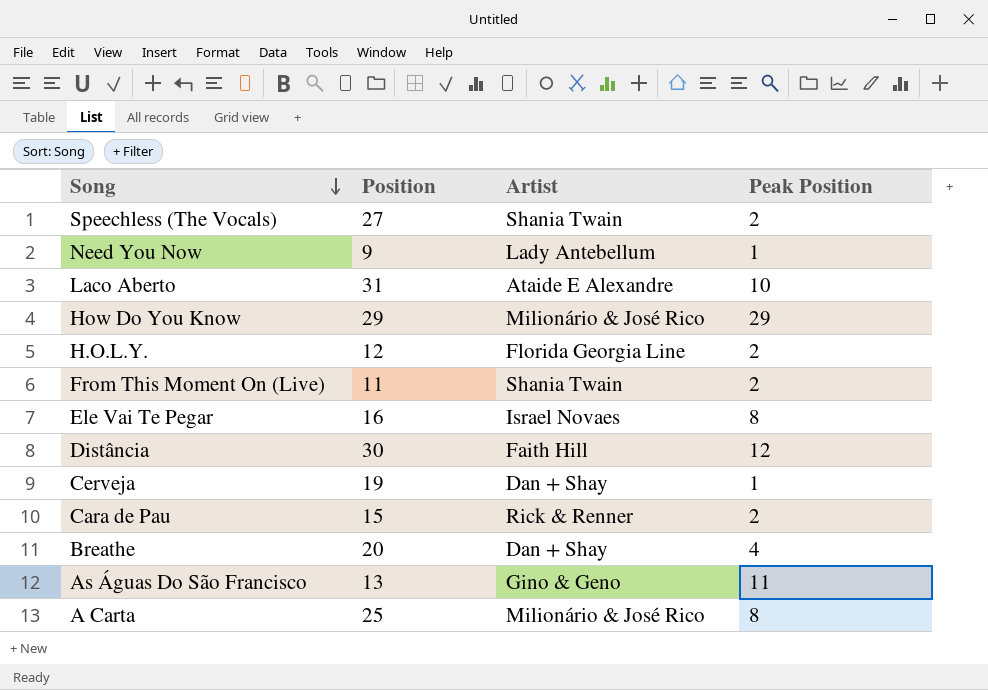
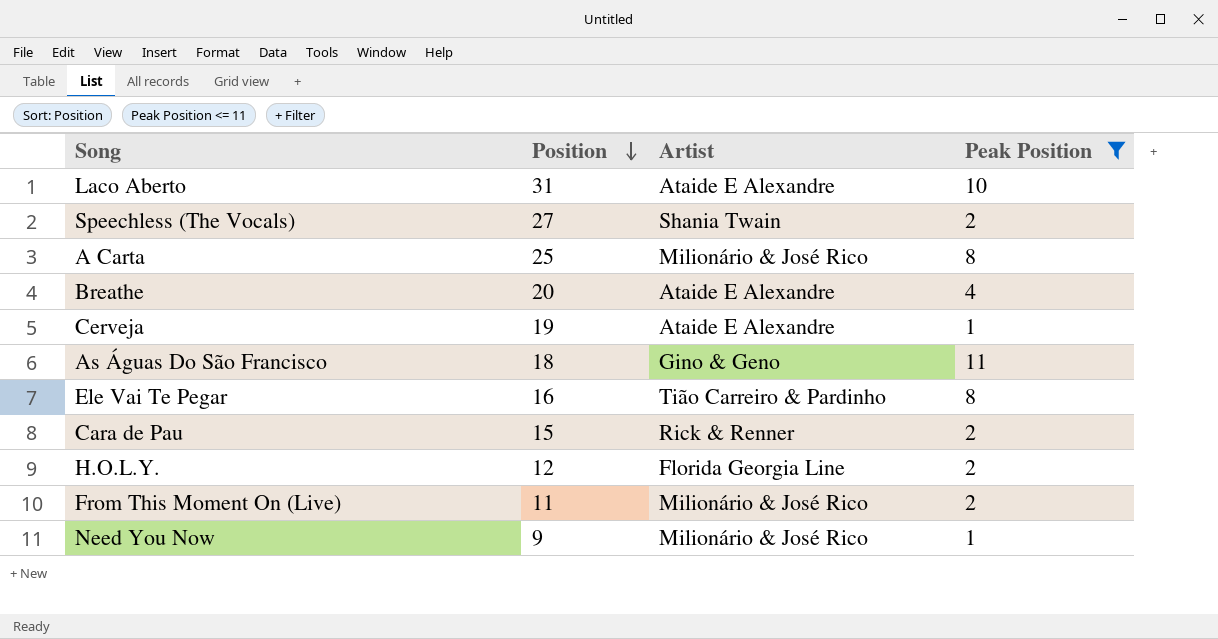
filter: none -> Peak Position <= 11
row order: Song descending -> Position descending
Breathe | Artist: Dan + Shay -> Ataide E Alexandre
Cerveja | Artist: Dan + Shay -> Ataide E Alexandre
As Águas Do São Francisco | Position: 13 -> 18
Ele Vai Te Pegar | Artist: Israel Novaes -> Tião Carreiro & Pardinho
From This Moment On (Live) | Artist: Shania Twain -> Milionário & José Rico
Need You Now | Artist: Lady Antebellum -> Milionário & José Rico

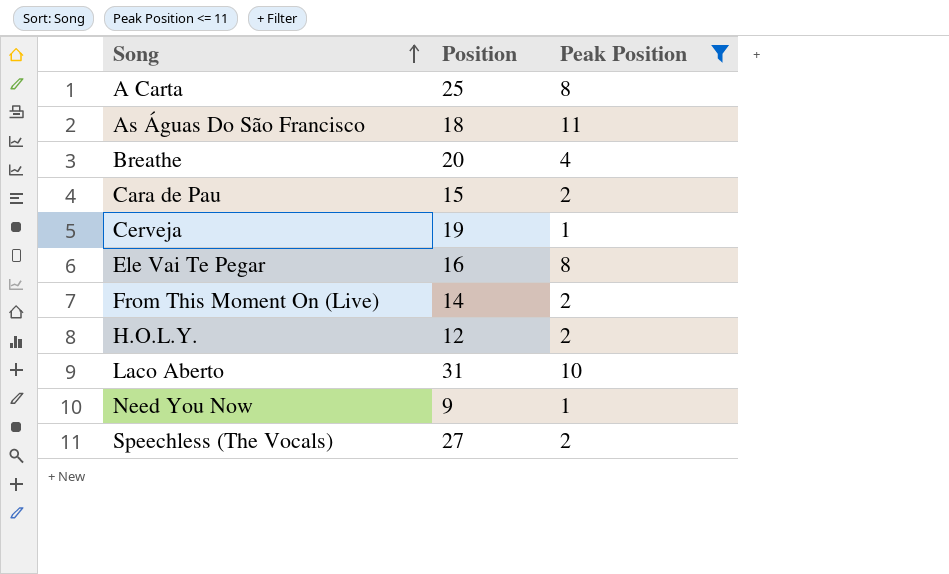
row order: Position descending -> Song ascending
column Artist | position: 3 -> none
From This Moment On (Live) | Position: 11 -> 14

